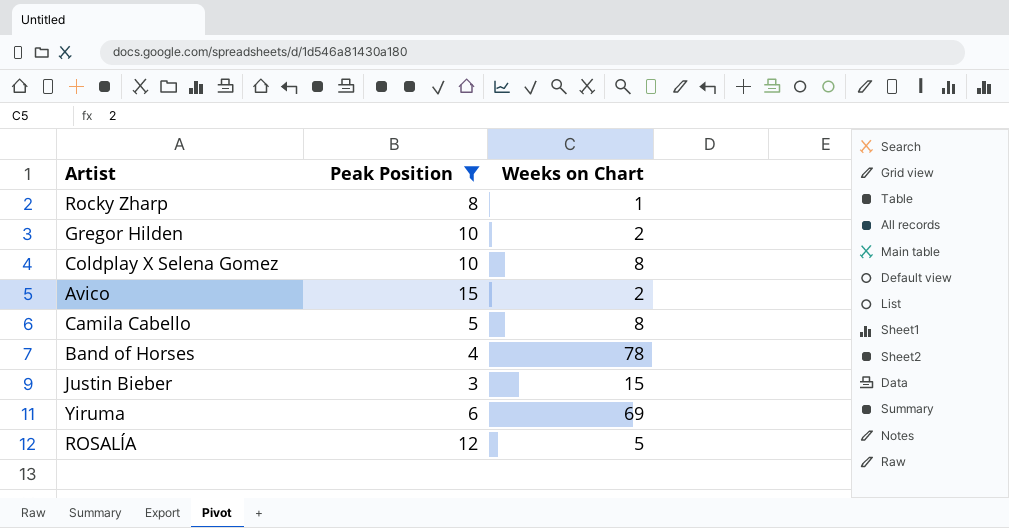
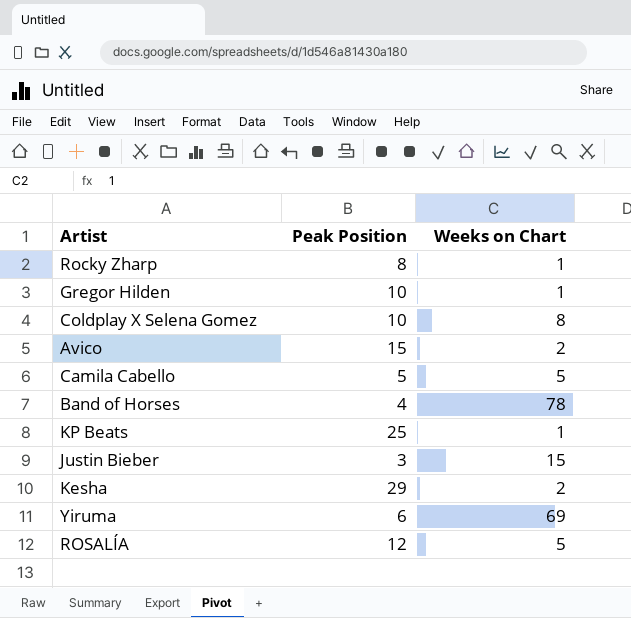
filter: Peak Position <= 15 -> none
Gregor Hilden | Weeks on Chart: 2 -> 1
Camila Cabello | Weeks on Chart: 8 -> 5

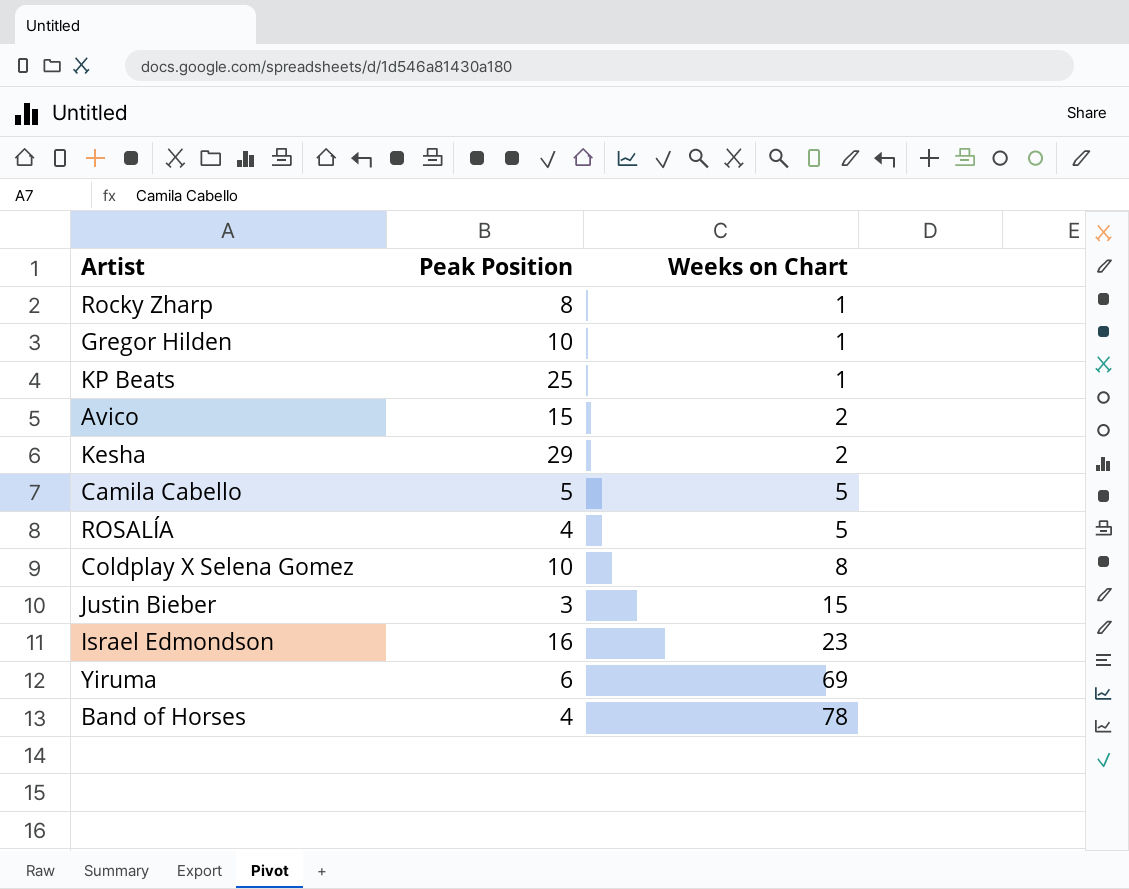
row order: none -> Weeks on Chart ascending
ROSALÍA | Peak Position: 12 -> 4
row Israel Edmondson: none -> 16 | 23

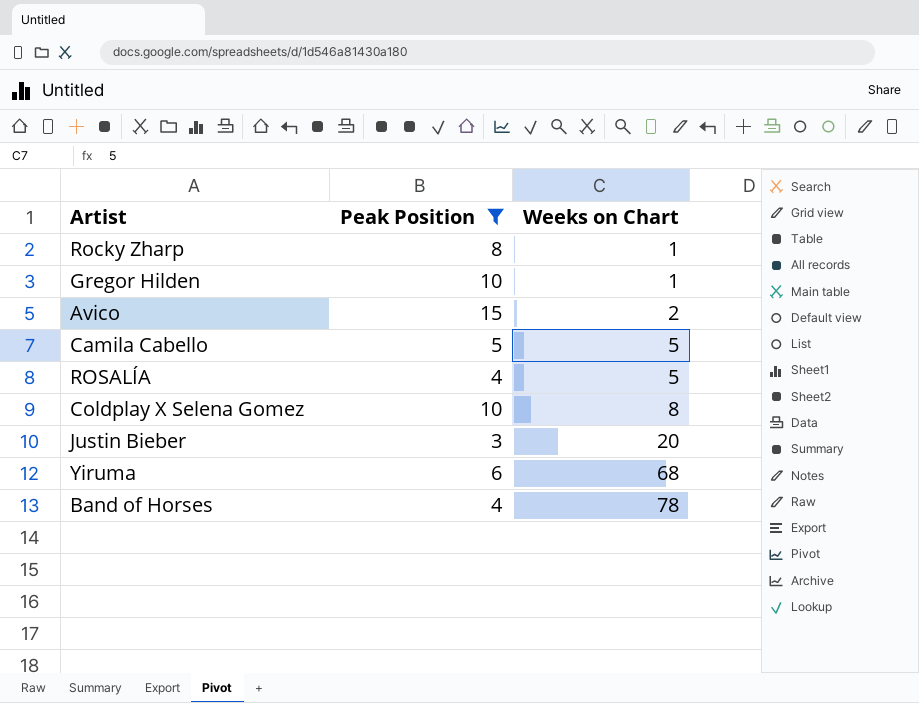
filter: none -> Peak Position <= 15
Justin Bieber | Weeks on Chart: 15 -> 20
Yiruma | Weeks on Chart: 69 -> 68

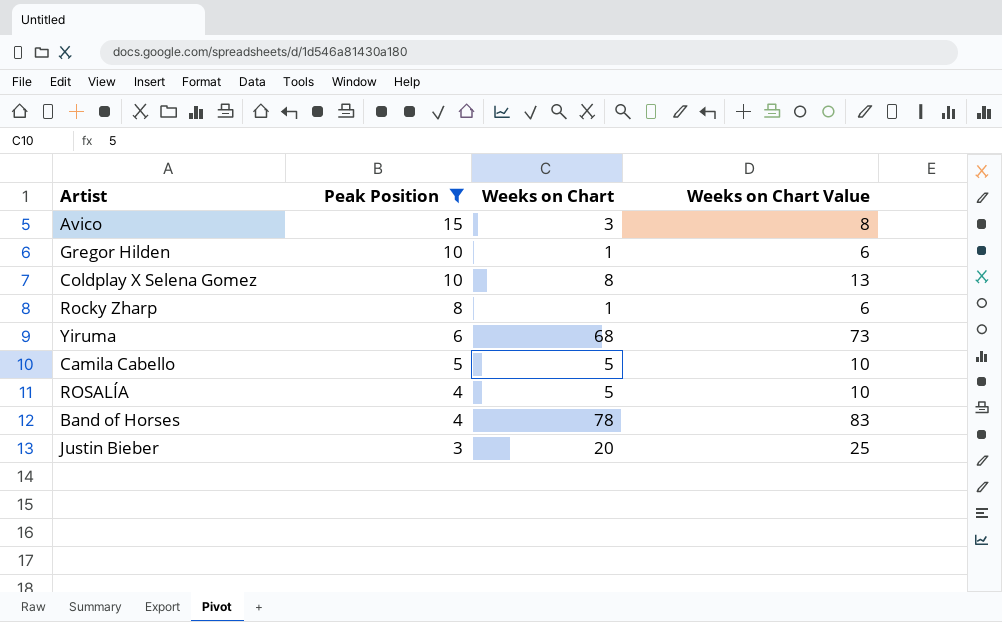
row order: Weeks on Chart ascending -> Peak Position descending
column Weeks on Chart Value | formula: none -> [Weeks on Chart] + 5
Avico | Weeks on Chart: 2 -> 3

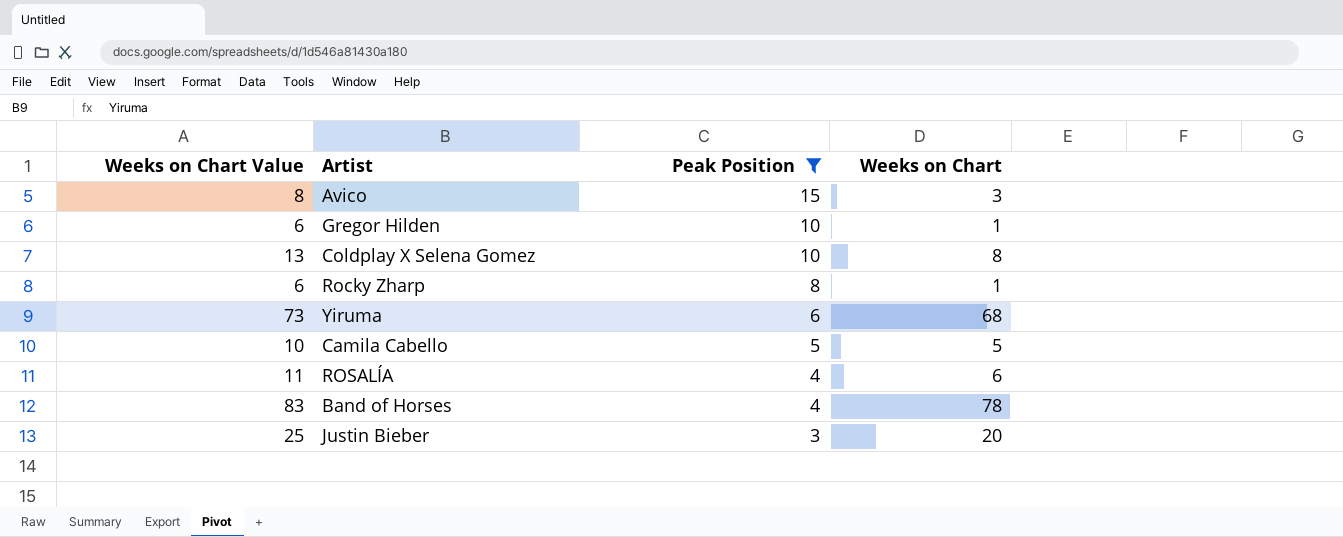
column Weeks on Chart Value | position: 4 -> 1
ROSALÍA | Weeks on Chart Value: 10 -> 11
ROSALÍA | Weeks on Chart: 5 -> 6

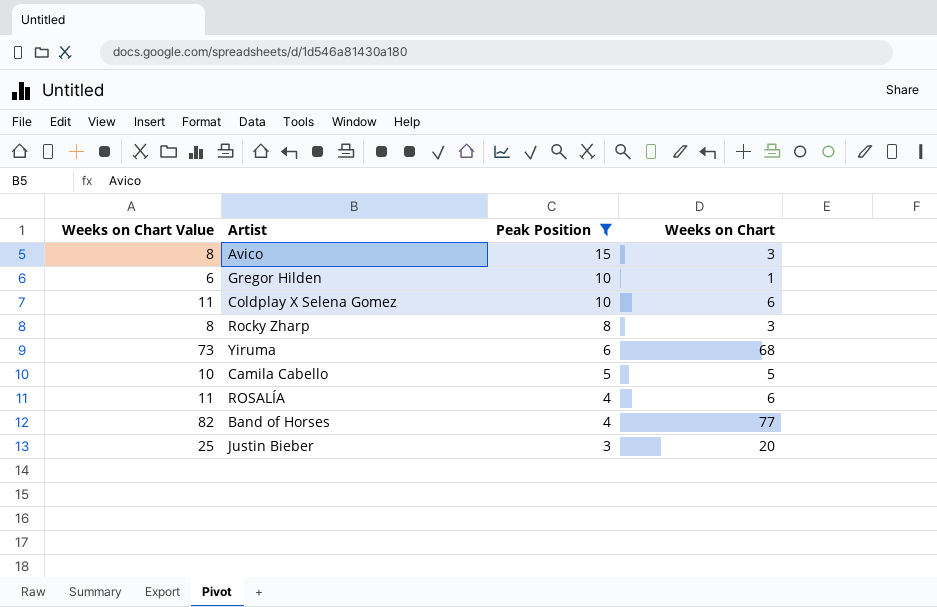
Coldplay X Selena Gomez | Weeks on Chart Value: 13 -> 11
Coldplay X Selena Gomez | Weeks on Chart: 8 -> 6
Rocky Zharp | Weeks on Chart Value: 6 -> 8
Rocky Zharp | Weeks on Chart: 1 -> 3
Band of Horses | Weeks on Chart Value: 83 -> 82
Band of Horses | Weeks on Chart: 78 -> 77

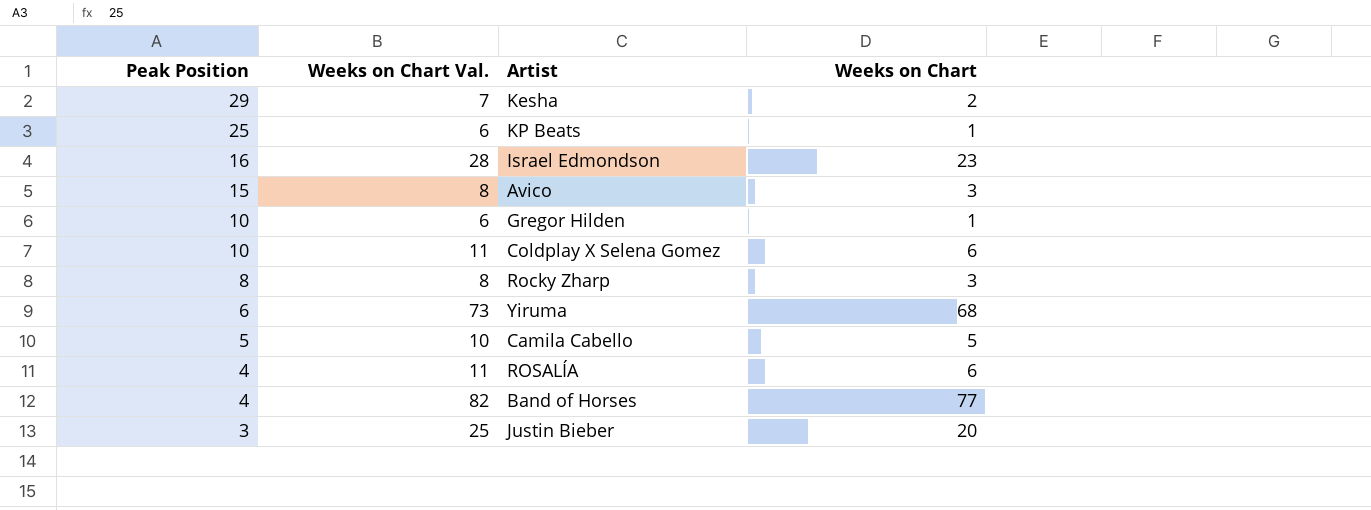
filter: Peak Position <= 15 -> none
column Peak Position | position: 3 -> 1
column name: Weeks on Chart Value -> Weeks on Chart Val.

